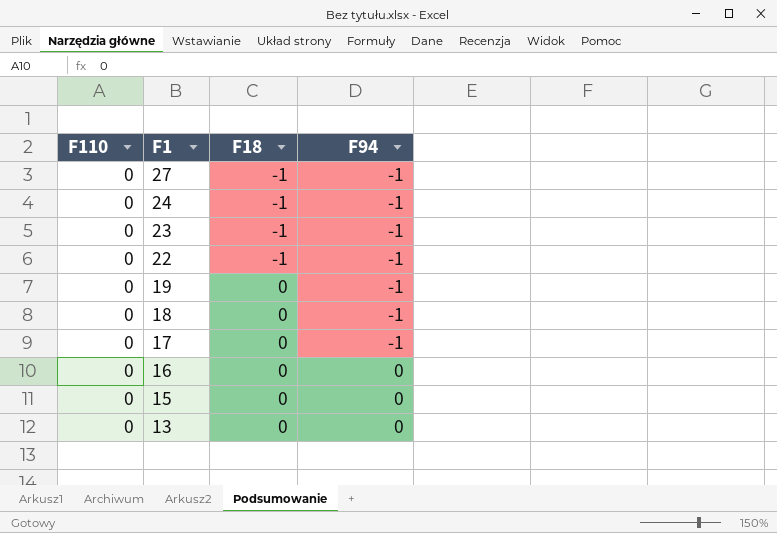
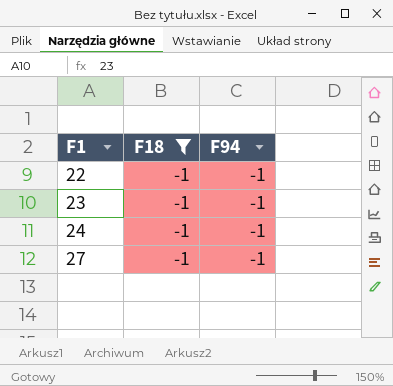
filter: none -> F18 = -1
row order: F1 descending -> F1 ascending
column F110 | position: 1 -> none

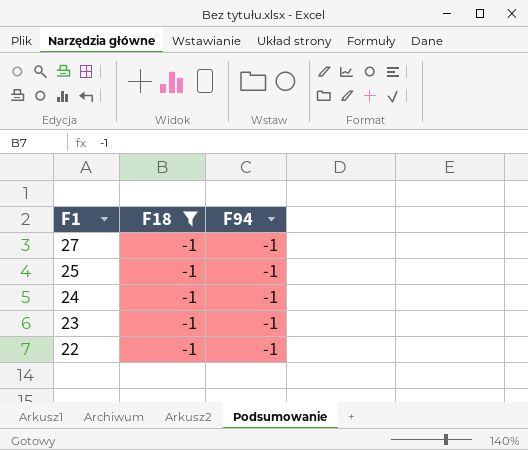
row order: F1 ascending -> F1 descending
row 25: none -> -1 | -1

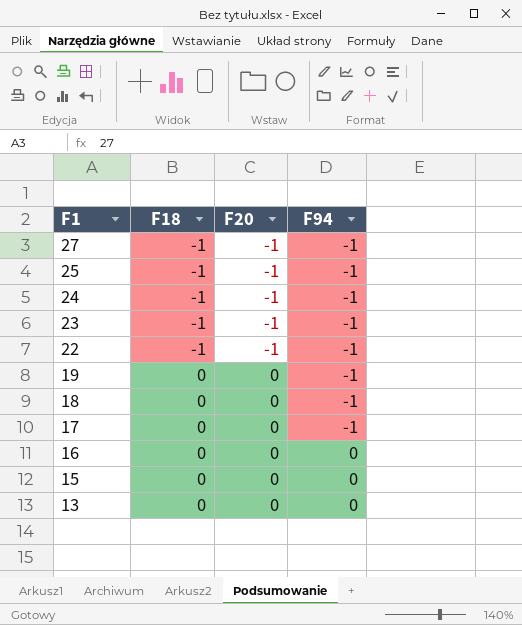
filter: F18 = -1 -> none
column F20 | position: none -> 3

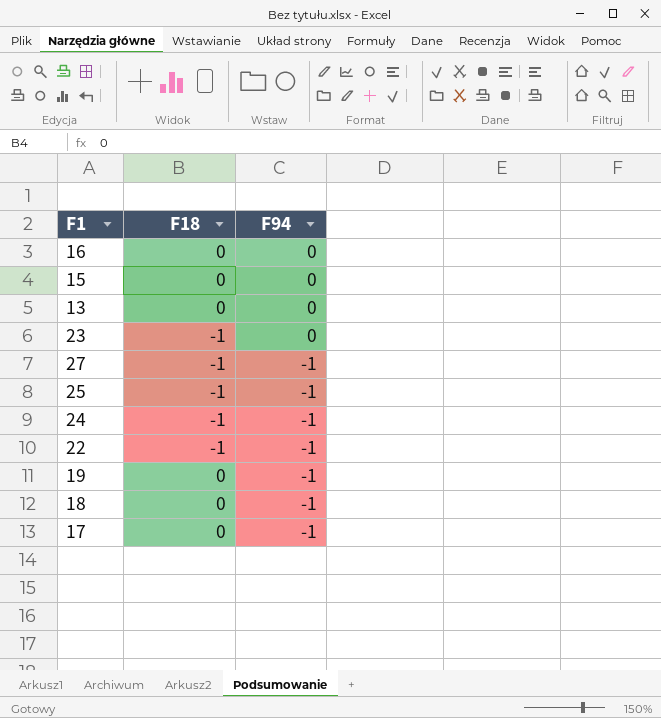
row order: F1 descending -> F94 descending
column F20 | position: 3 -> none
23 | F94: -1 -> 0

